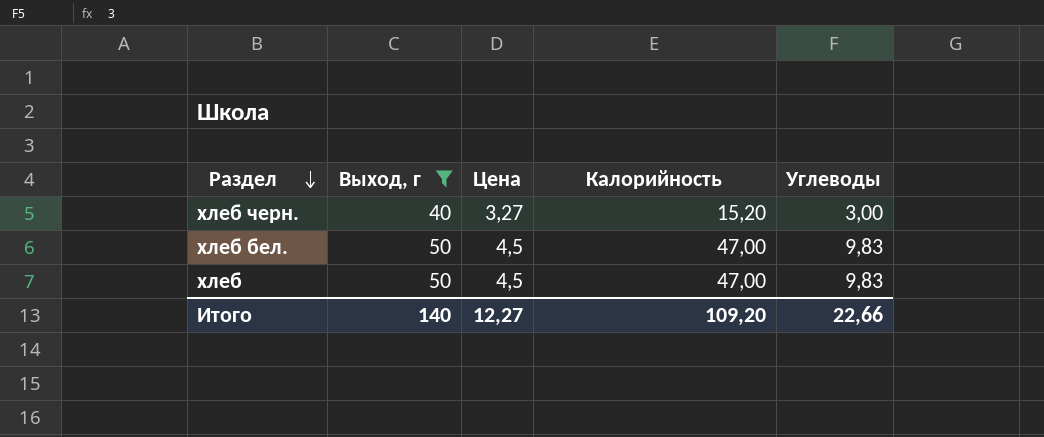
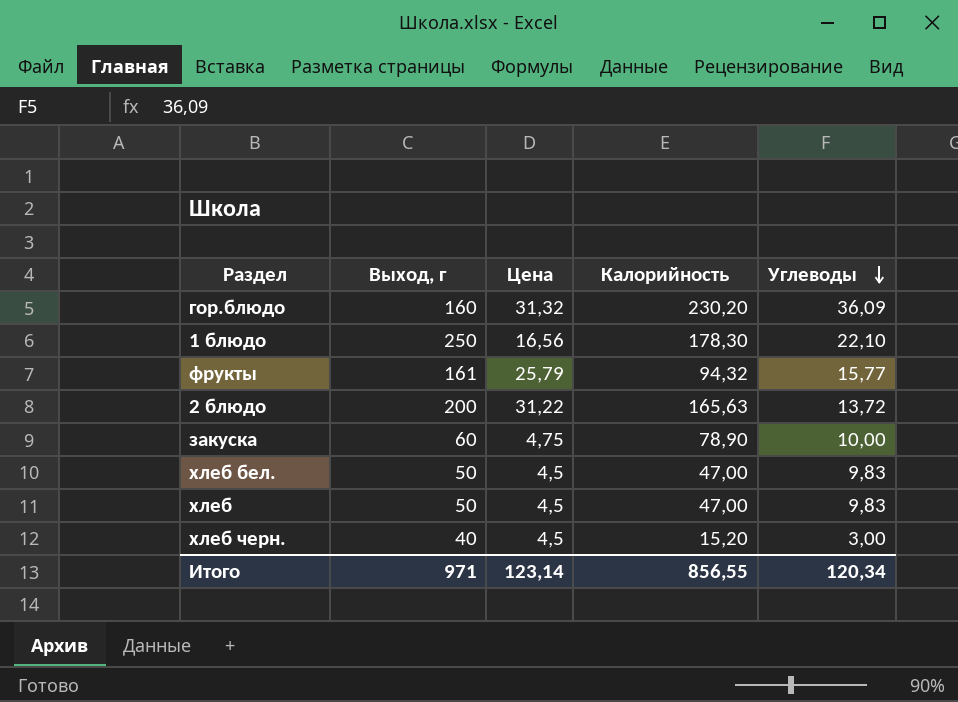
filter: Выход, г <= 50 -> none
row order: Раздел descending -> Углеводы descending
хлеб черн. | Цена: 3,27 -> 4,5
Итого | Выход, г: 140 -> 971
Итого | Цена: 12,27 -> 123,14
Итого | Калорийность: 109,20 -> 856,55
Итого | Углеводы: 22,66 -> 120,34

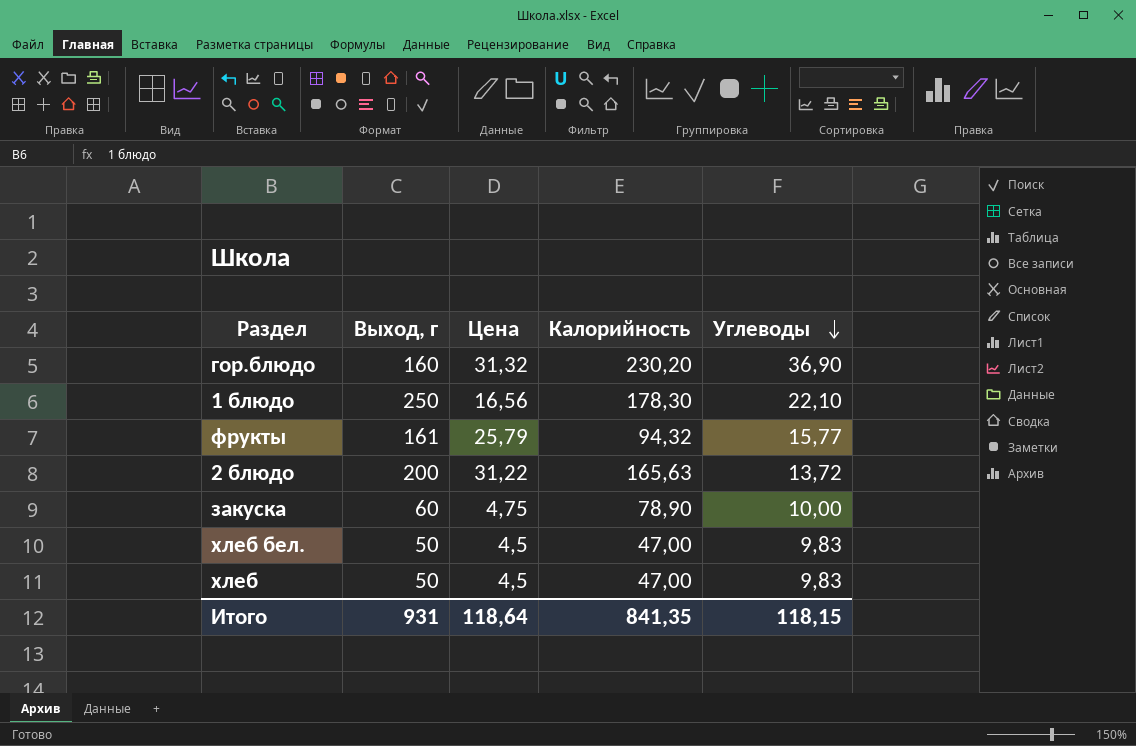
row хлеб черн.: 40 | 4,5 | 15,20 | 3,00 -> none
гор.блюдо | Углеводы: 36,09 -> 36,90
Итого | Выход, г: 971 -> 931
Итого | Цена: 123,14 -> 118,64
Итого | Калорийность: 856,55 -> 841,35
Итого | Углеводы: 120,34 -> 118,15

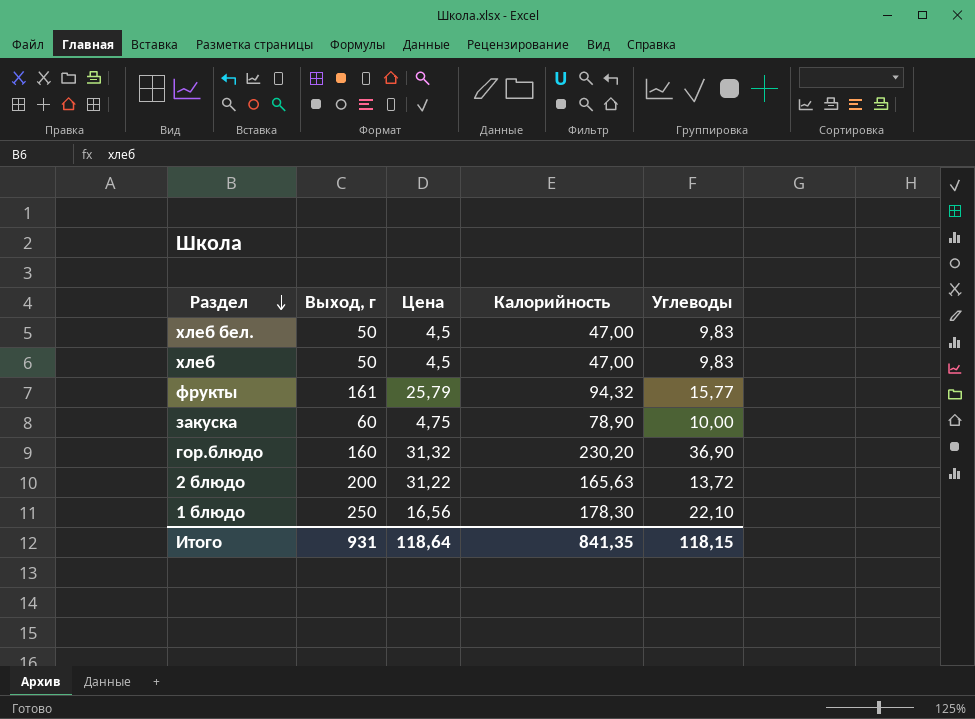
row order: Углеводы descending -> Раздел descending

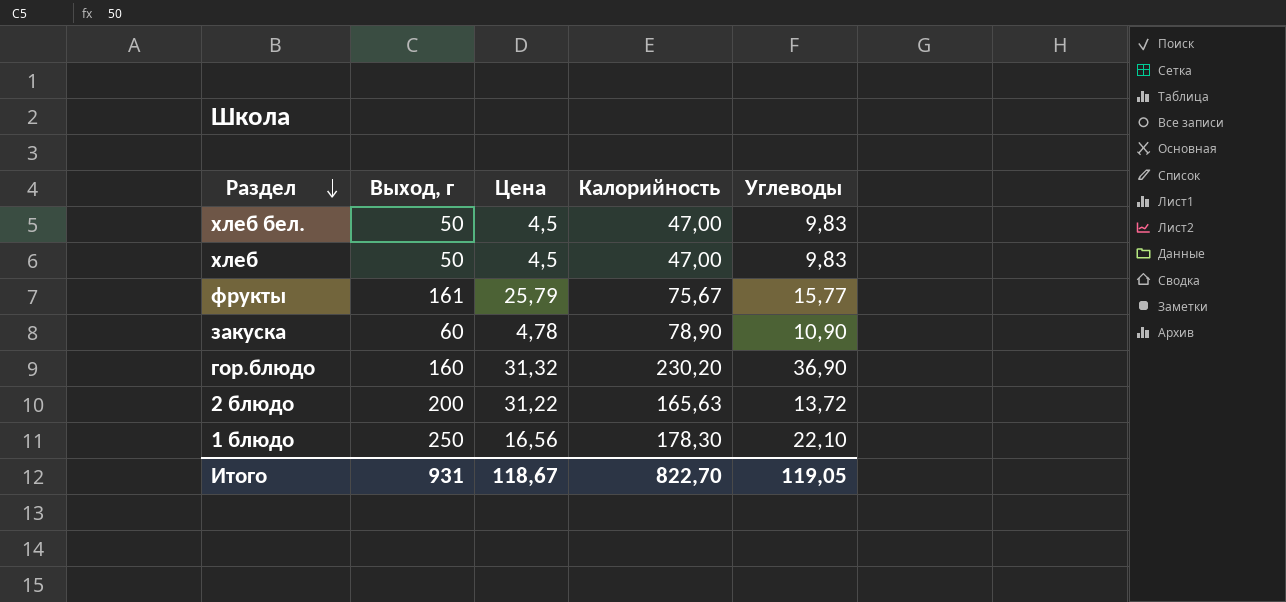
фрукты | Калорийность: 94,32 -> 75,67
закуска | Цена: 4,75 -> 4,78
закуска | Углеводы: 10,00 -> 10,90
Итого | Цена: 118,64 -> 118,67
Итого | Калорийность: 841,35 -> 822,70
Итого | Углеводы: 118,15 -> 119,05

